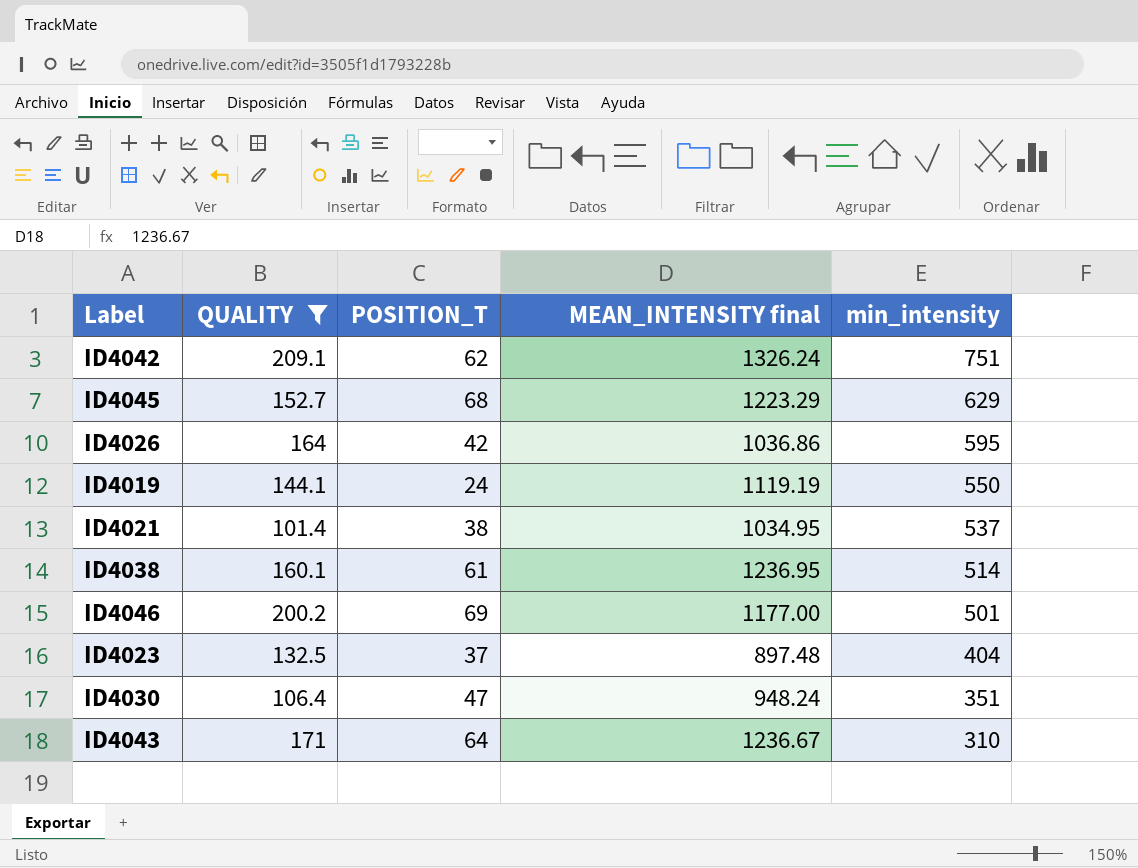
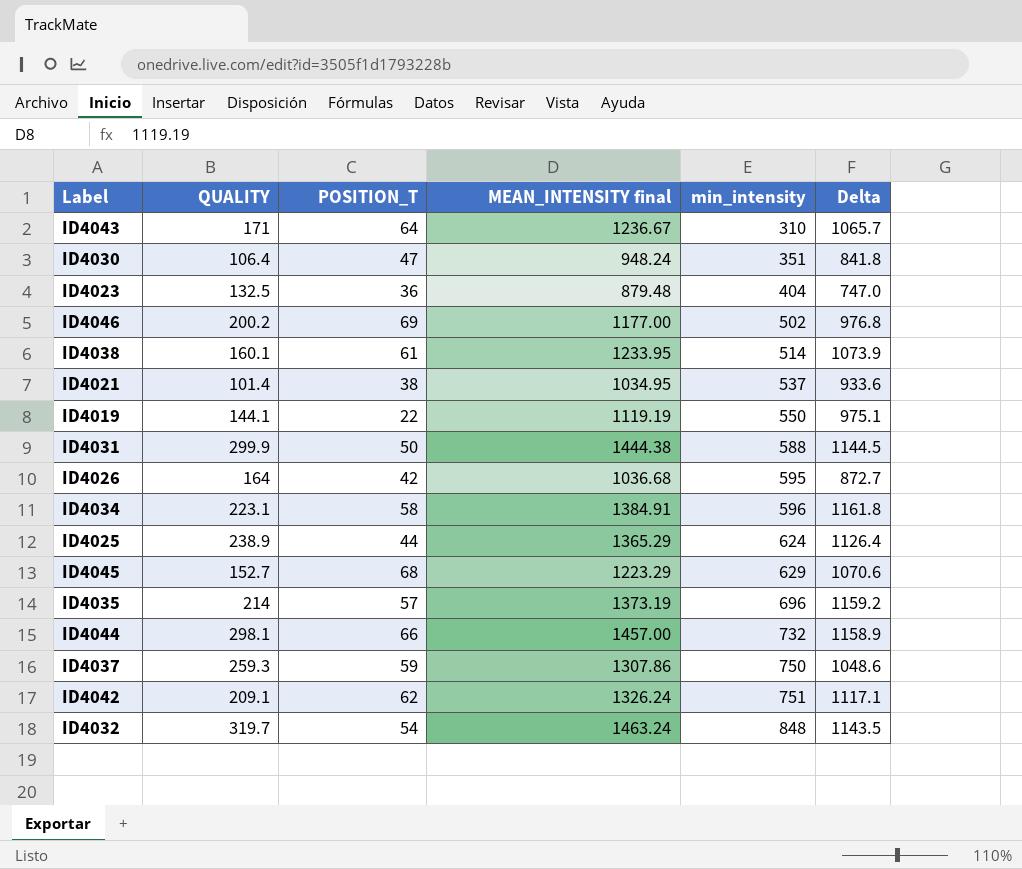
filter: QUALITY <= 209.1 -> none
row order: min_intensity descending -> min_intensity ascending
column Delta | formula: none -> [MEAN_INTENSITY final] - [QUALITY]
ID4023 | POSITION_T: 37 -> 36
ID4023 | MEAN_INTENSITY final: 897.48 -> 879.48
ID4046 | min_intensity: 501 -> 502
ID4038 | MEAN_INTENSITY final: 1236.95 -> 1233.95
ID4019 | POSITION_T: 24 -> 22
ID4026 | MEAN_INTENSITY final: 1036.86 -> 1036.68

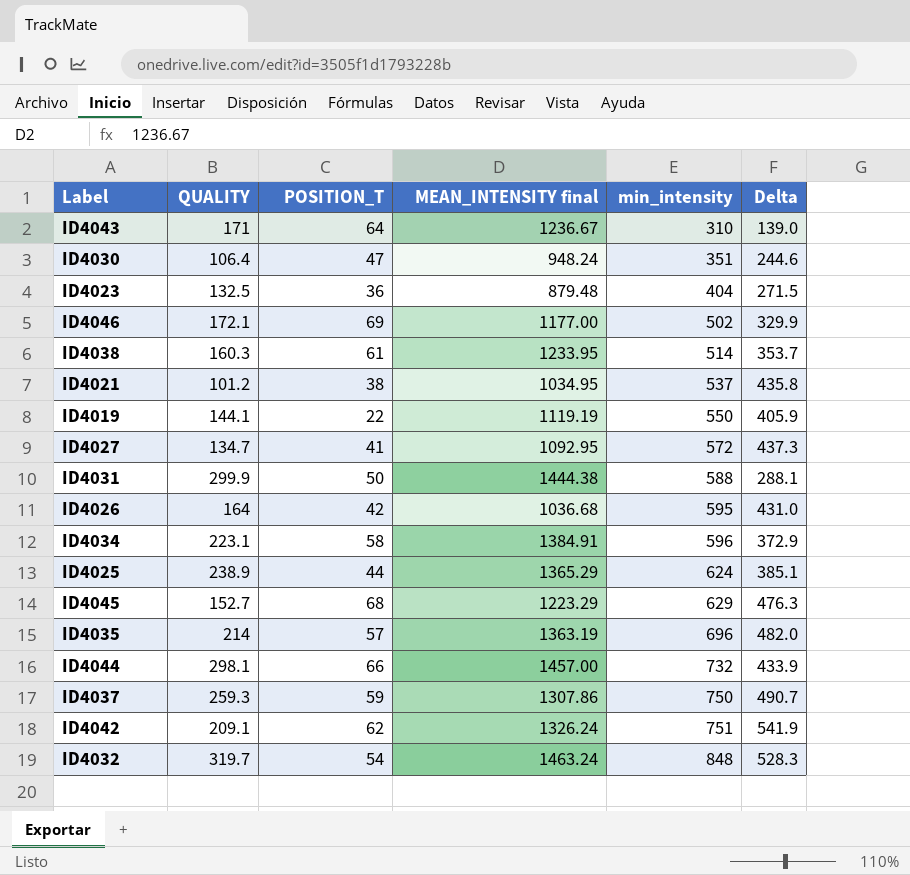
column Delta | formula: [MEAN_INTENSITY final] - [QUALITY] -> [min_intensity] - [QUALITY]
ID4046 | QUALITY: 200.2 -> 172.1
ID4038 | QUALITY: 160.1 -> 160.3
ID4021 | QUALITY: 101.4 -> 101.2
row ID4027: none -> 134.7 | 41 | 1092.95 | 572 | 437.3
ID4035 | MEAN_INTENSITY final: 1373.19 -> 1363.19

